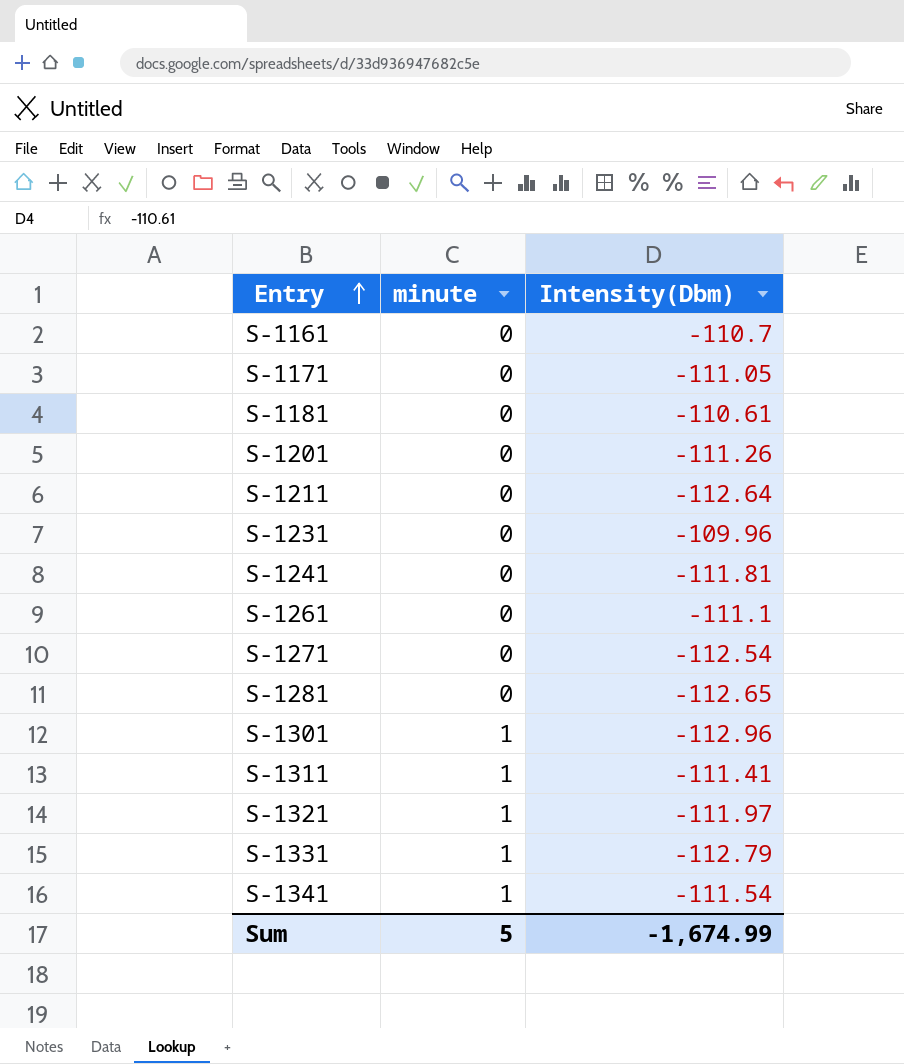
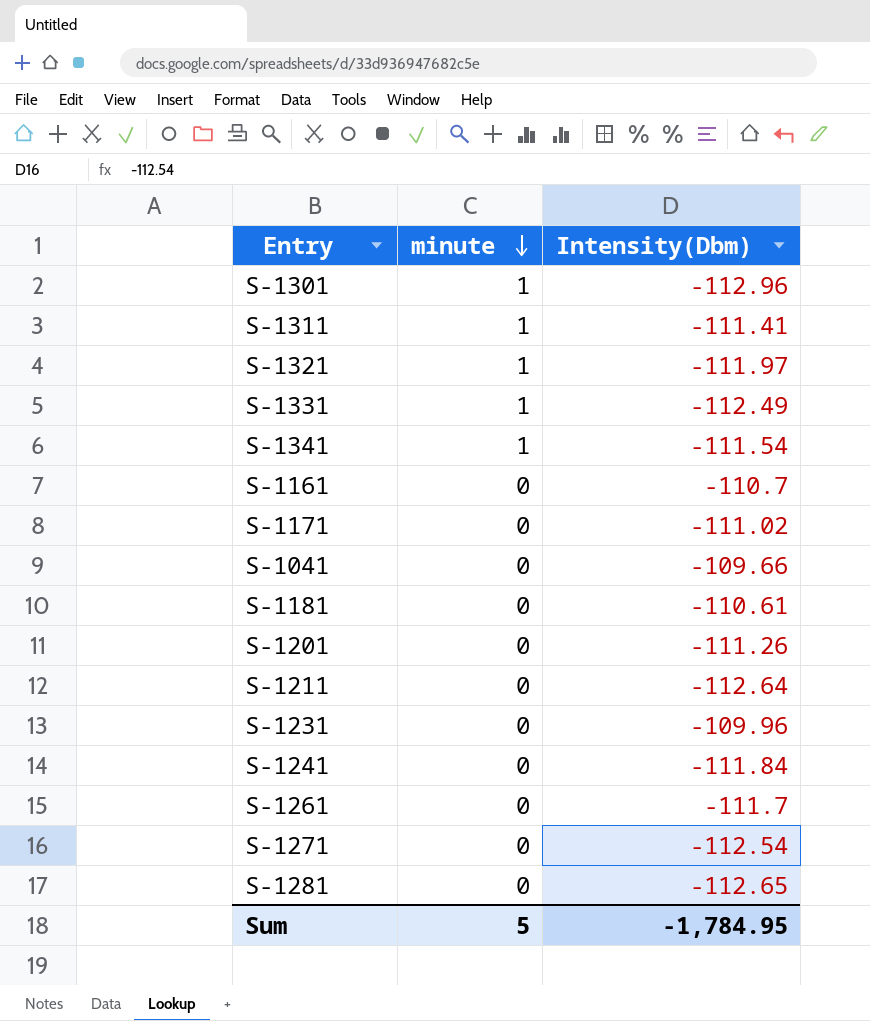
row order: Entry ascending -> minute descending
S-1331 | Intensity(Dbm): -112.79 -> -112.49
S-1171 | Intensity(Dbm): -111.05 -> -111.02
row S-1041: none -> 0 | -109.66
S-1241 | Intensity(Dbm): -111.81 -> -111.84
S-1261 | Intensity(Dbm): -111.1 -> -111.7
Sum | Intensity(Dbm): -1,674.99 -> -1,784.95

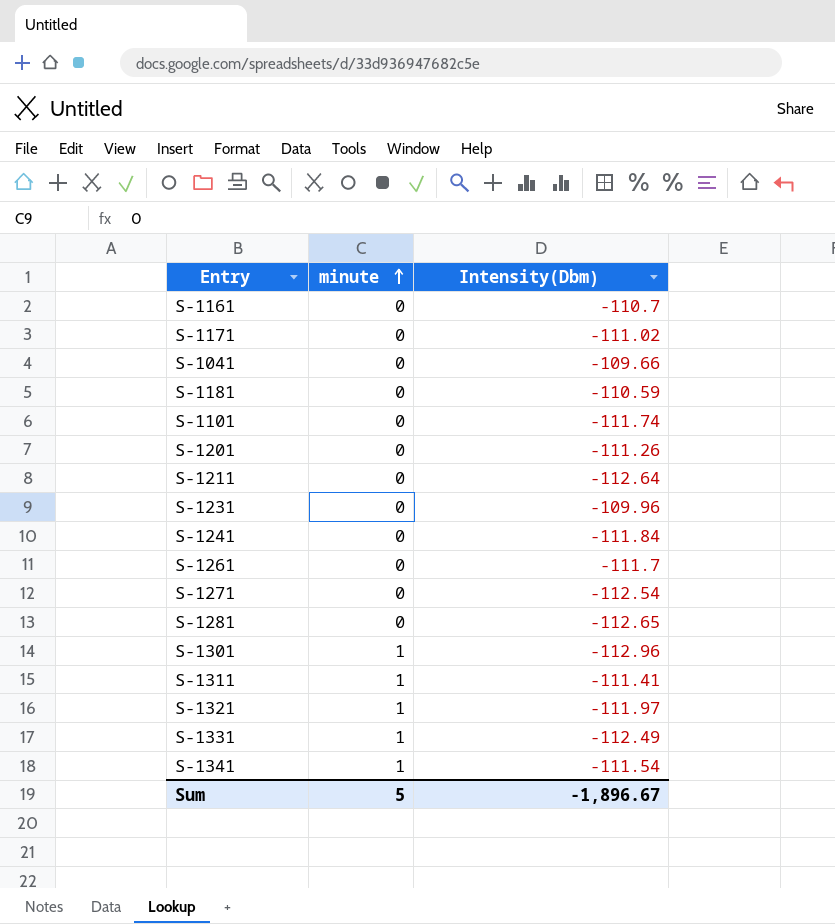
row order: minute descending -> minute ascending
S-1181 | Intensity(Dbm): -110.61 -> -110.59
row S-1101: none -> 0 | -111.74
Sum | Intensity(Dbm): -1,784.95 -> -1,896.67

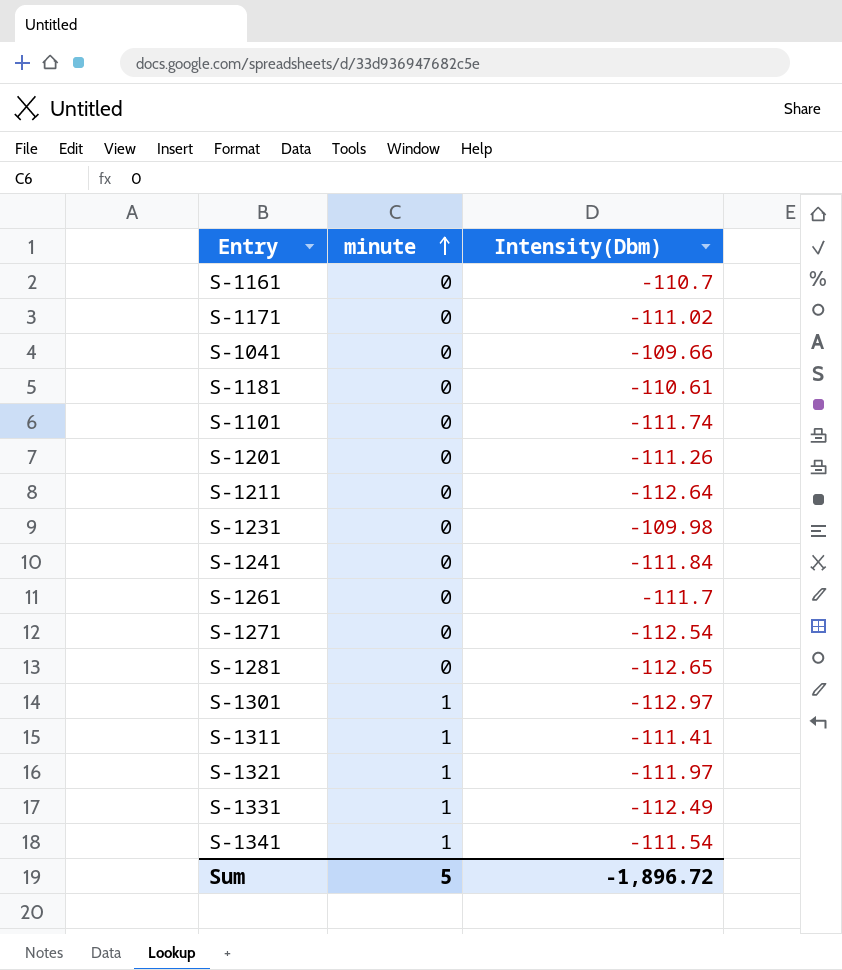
S-1181 | Intensity(Dbm): -110.59 -> -110.61
S-1231 | Intensity(Dbm): -109.96 -> -109.98
S-1301 | Intensity(Dbm): -112.96 -> -112.97
Sum | Intensity(Dbm): -1,896.67 -> -1,896.72

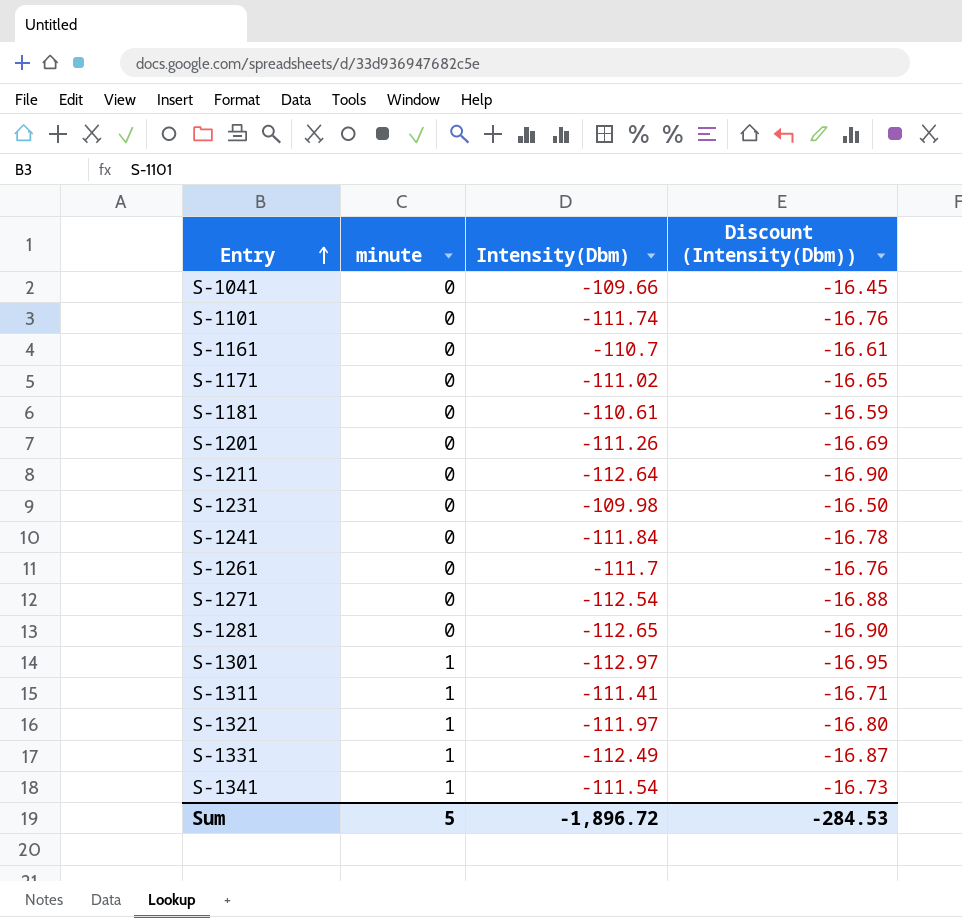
row order: minute ascending -> Entry ascending
column Discount (Intensity(Dbm)) | formula: none -> [Intensity(Dbm)] * 0.15

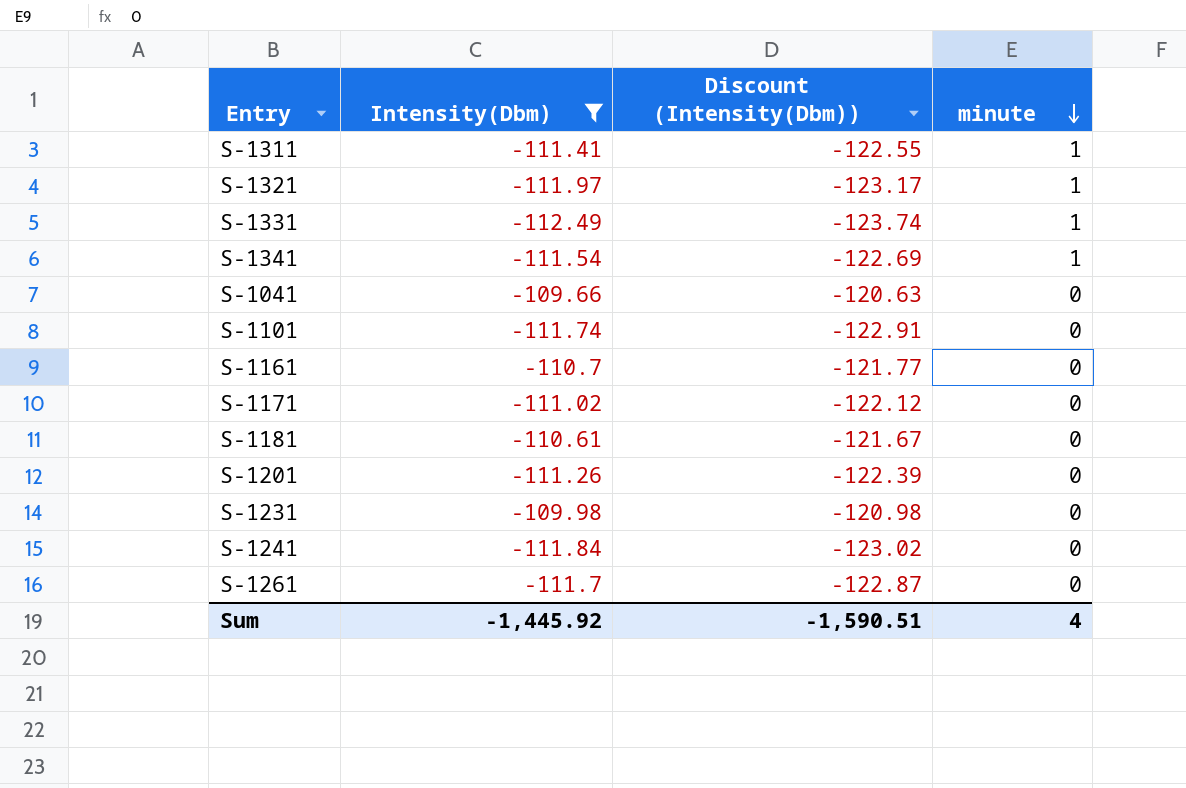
filter: none -> Intensity(Dbm) >= -112.49
row order: Entry ascending -> minute descending
column Discount (Intensity(Dbm)) | formula: [Intensity(Dbm)] * 0.15 -> [Intensity(Dbm)] * 1.1
column minute | position: 2 -> 4
Sum | Intensity(Dbm): -1,896.72 -> -1,445.92
Sum | Discount (Intensity(Dbm)): -284.53 -> -1,590.51
Sum | minute: 5 -> 4

